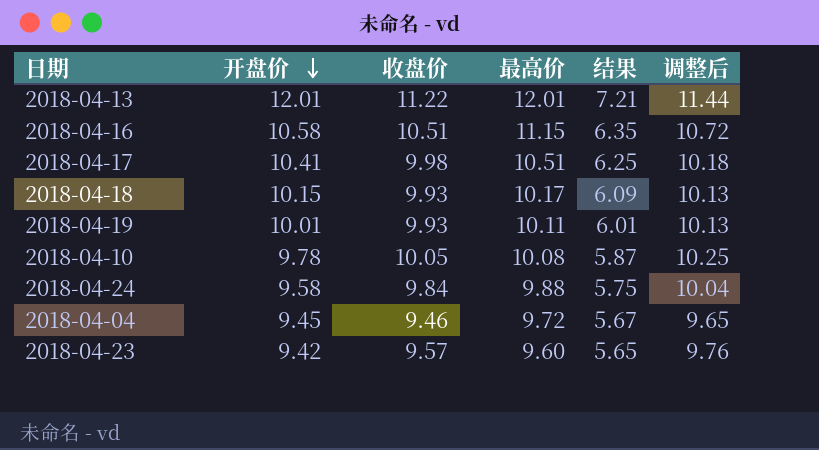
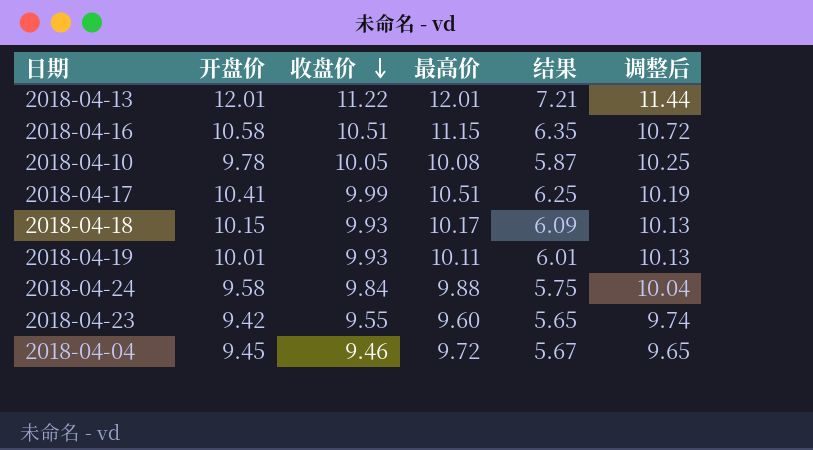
row order: 开盘价 descending -> 收盘价 descending
2018-04-17 | 收盘价: 9.98 -> 9.99
2018-04-17 | 调整后: 10.18 -> 10.19
2018-04-23 | 收盘价: 9.57 -> 9.55
2018-04-23 | 调整后: 9.76 -> 9.74

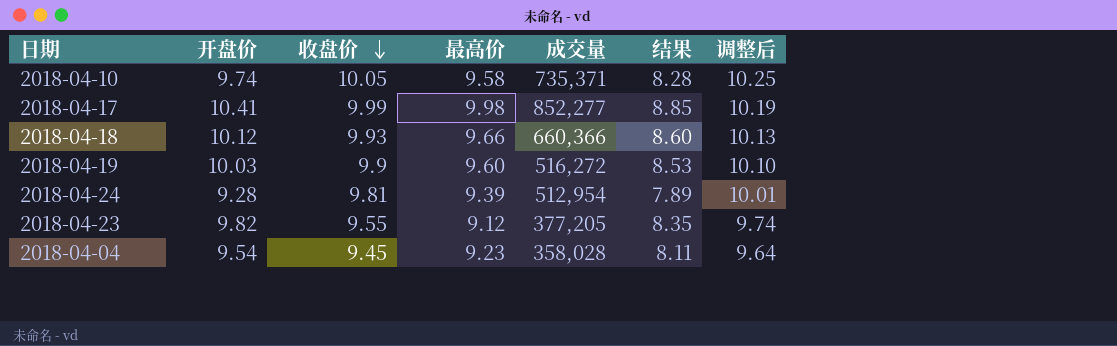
column 成交量 | position: none -> 5
column 结果 | formula: [开盘价] * 0.6 -> [开盘价] * 0.85
row 2018-04-13: 12.01 | 11.22 | 12.01 | 7.21 | 11.44 -> none
row 2018-04-16: 10.58 | 10.51 | 11.15 | 6.35 | 10.72 -> none
2018-04-10 | 开盘价: 9.78 -> 9.74
2018-04-10 | 最高价: 10.08 -> 9.58
2018-04-17 | 最高价: 10.51 -> 9.98
2018-04-18 | 开盘价: 10.15 -> 10.12
2018-04-18 | 最高价: 10.17 -> 9.66
2018-04-19 | 开盘价: 10.01 -> 10.03
2018-04-19 | 收盘价: 9.93 -> 9.9
2018-04-19 | 最高价: 10.11 -> 9.60
2018-04-19 | 调整后: 10.13 -> 10.10
2018-04-24 | 开盘价: 9.58 -> 9.28
2018-04-24 | 收盘价: 9.84 -> 9.81
2018-04-24 | 最高价: 9.88 -> 9.39
2018-04-24 | 调整后: 10.04 -> 10.01
2018-04-23 | 开盘价: 9.42 -> 9.82
2018-04-23 | 最高价: 9.60 -> 9.12
2018-04-04 | 开盘价: 9.45 -> 9.54
2018-04-04 | 收盘价: 9.46 -> 9.45
2018-04-04 | 最高价: 9.72 -> 9.23
2018-04-04 | 调整后: 9.65 -> 9.64

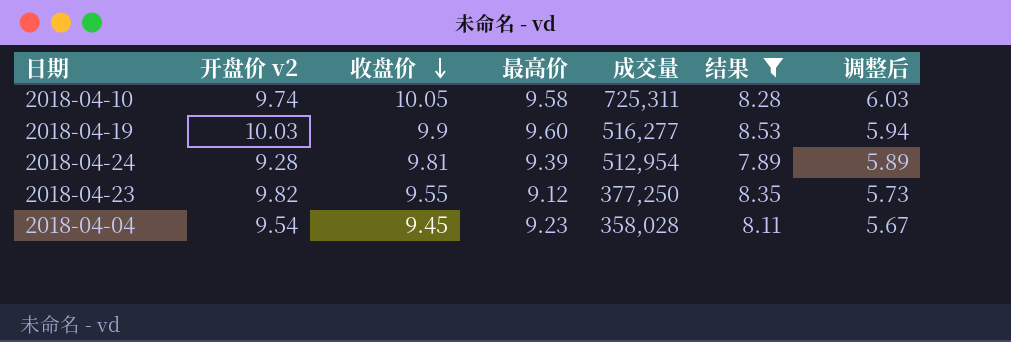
filter: none -> 结果 <= 8.53
column name: 开盘价 -> 开盘价 v2
column 调整后 | formula: [收盘价] * 1.02 -> [收盘价] * 0.6
2018-04-10 | 成交量: 735,371 -> 725,311
2018-04-19 | 成交量: 516,272 -> 516,277
2018-04-23 | 成交量: 377,205 -> 377,250

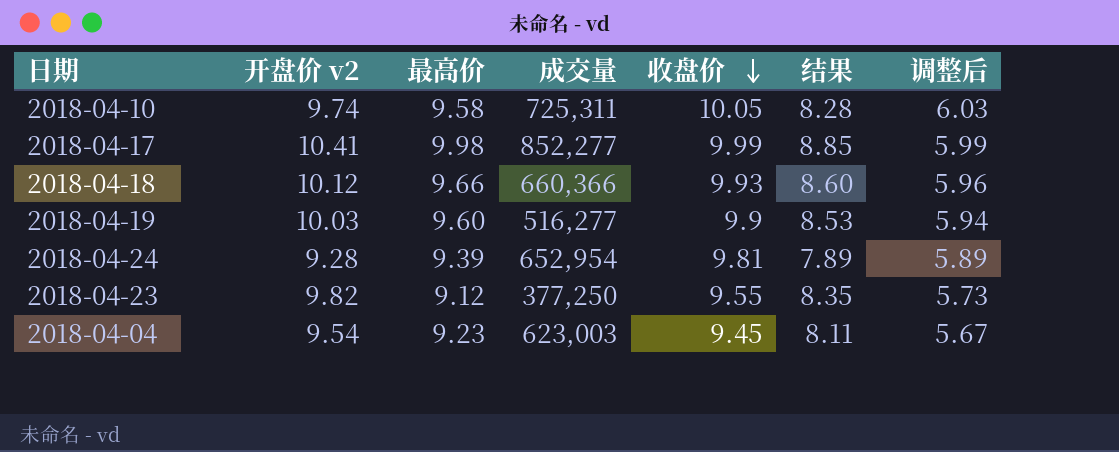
filter: 结果 <= 8.53 -> none
column 收盘价 | position: 3 -> 5
2018-04-24 | 成交量: 512,954 -> 652,954
2018-04-04 | 成交量: 358,028 -> 623,003

